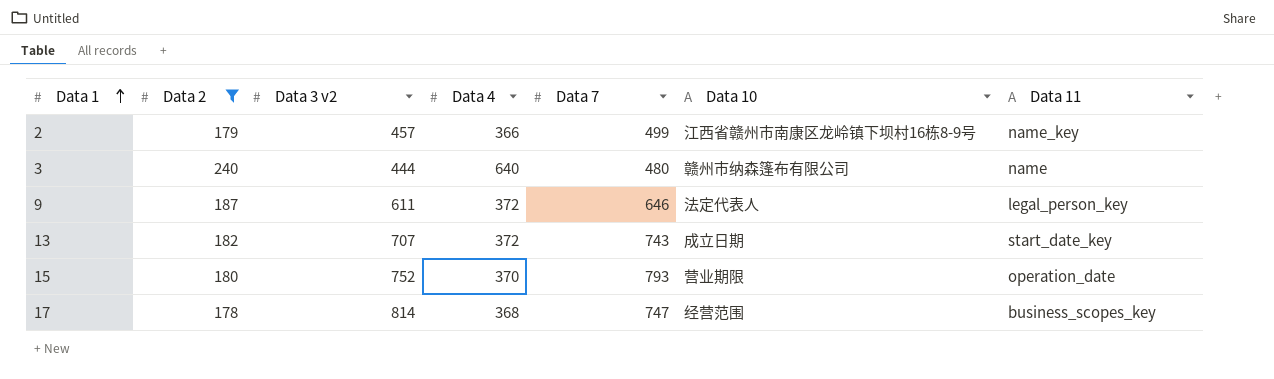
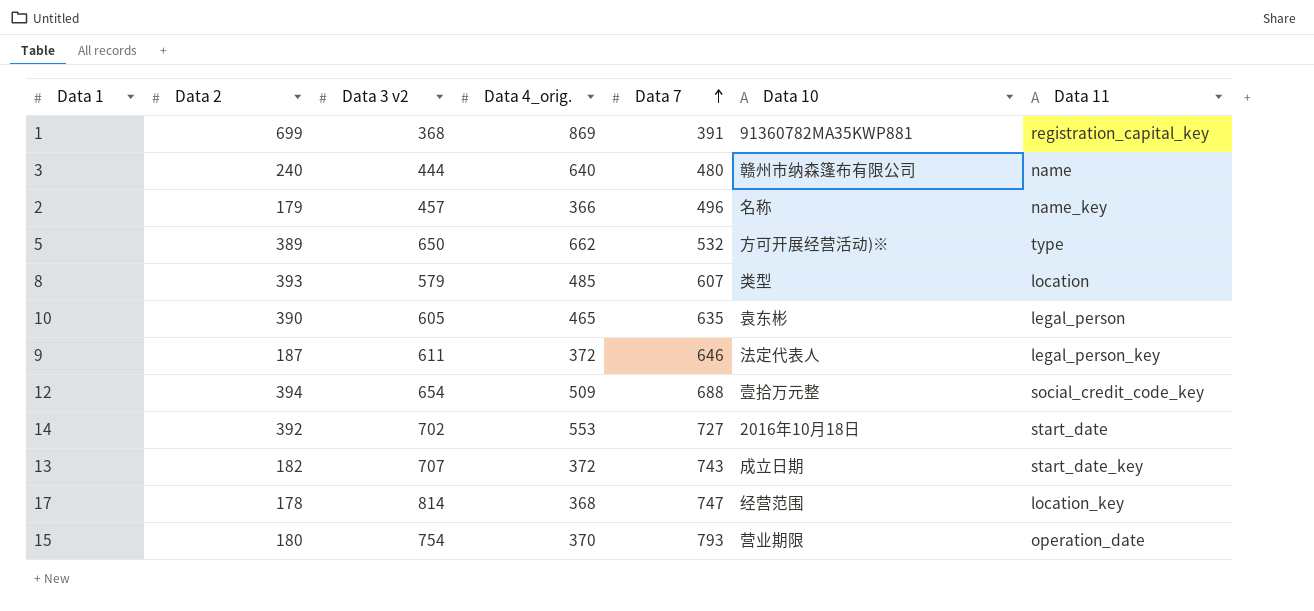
filter: Data 2 <= 240 -> none
row order: Data 1 ascending -> Data 7 ascending
column name: Data 4 -> Data 4_orig.
2 | Data 7: 499 -> 496
2 | Data 10: 江西省赣州市南康区龙岭镇下坝村16栋8-9号 -> 名称
17 | Data 11: business_scopes_key -> location_key
15 | Data 3 v2: 752 -> 754

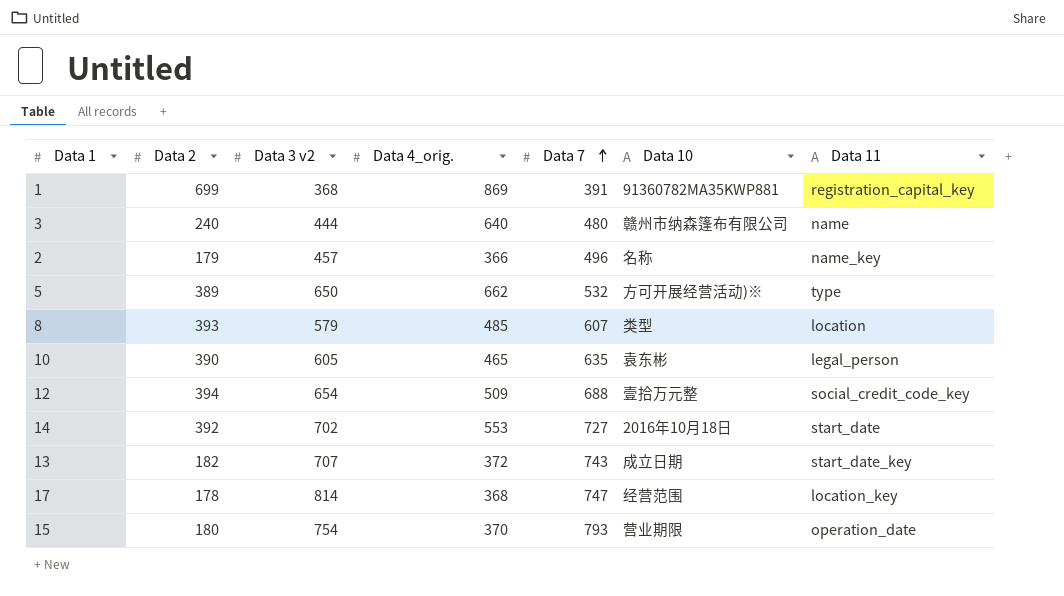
row 9: 187 | 611 | 372 | 646 | 法定代表人 | legal_person_key -> none

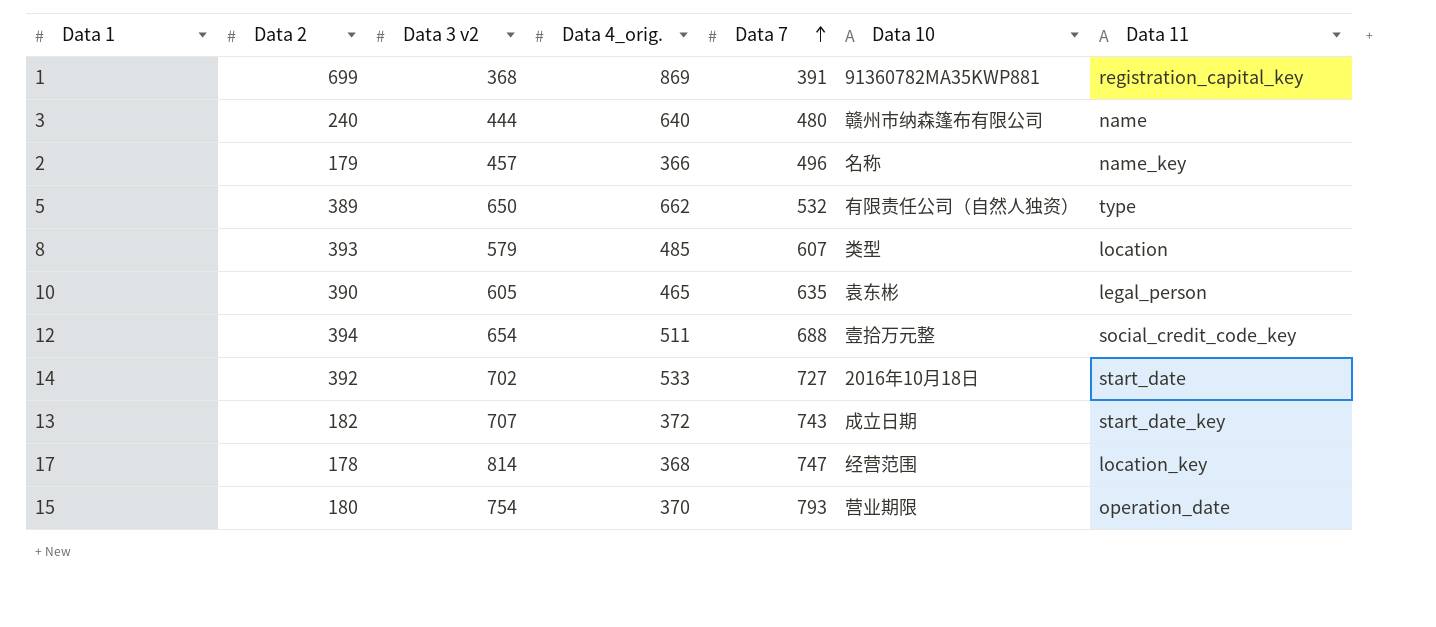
5 | Data 10: 方可开展经营活动)※ -> 有限责任公司（自然人独资）
12 | Data 4_orig.: 509 -> 511
14 | Data 4_orig.: 553 -> 533

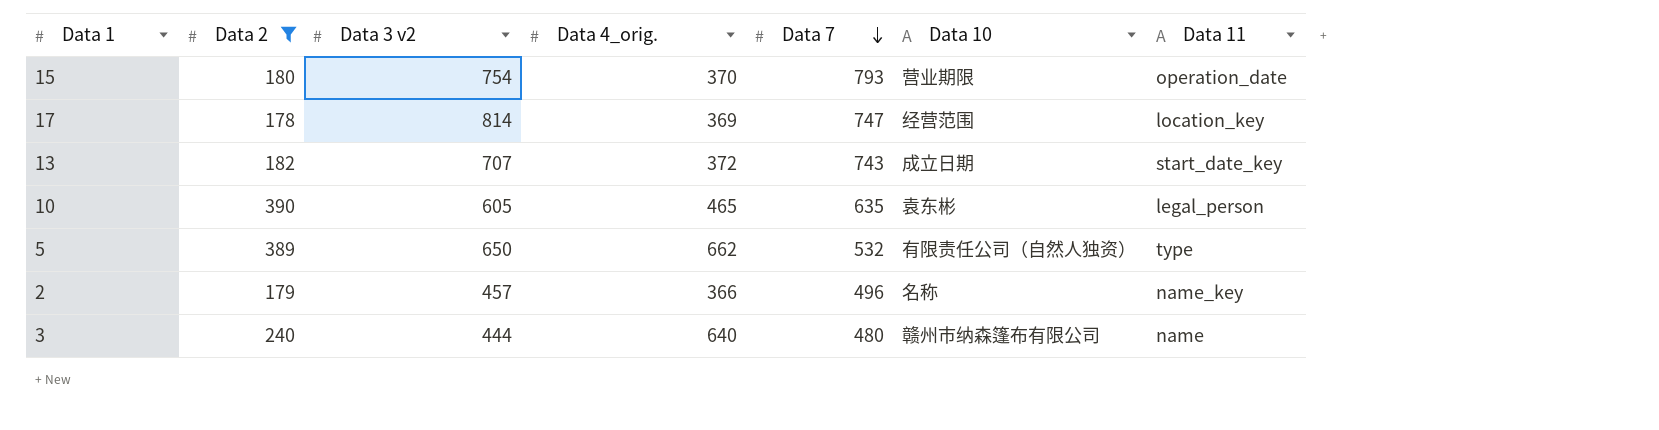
filter: none -> Data 2 <= 390
row order: Data 7 ascending -> Data 7 descending
17 | Data 4_orig.: 368 -> 369

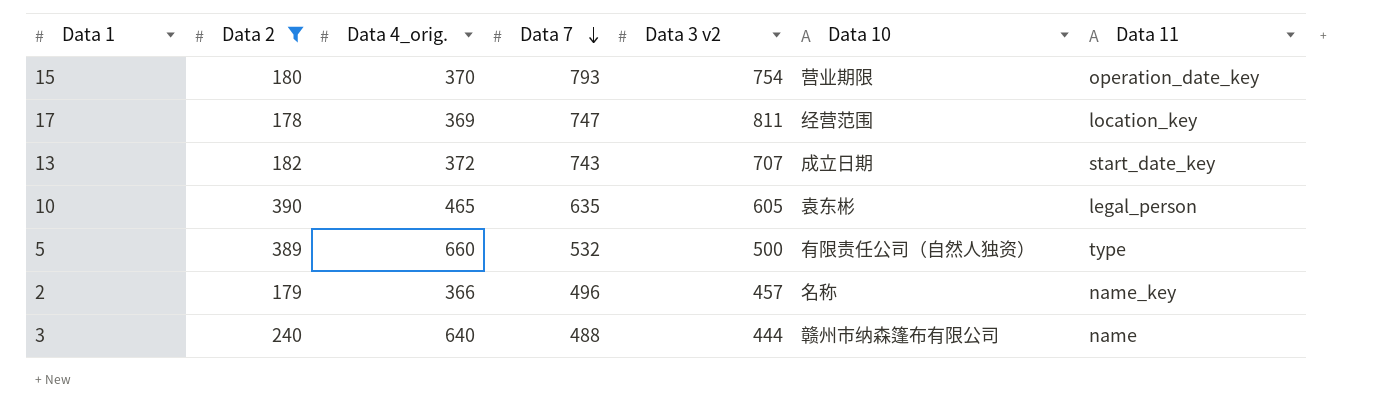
column Data 3 v2 | position: 3 -> 5
15 | Data 11: operation_date -> operation_date_key
17 | Data 3 v2: 814 -> 811
5 | Data 4_orig.: 662 -> 660
5 | Data 3 v2: 650 -> 500
3 | Data 7: 480 -> 488

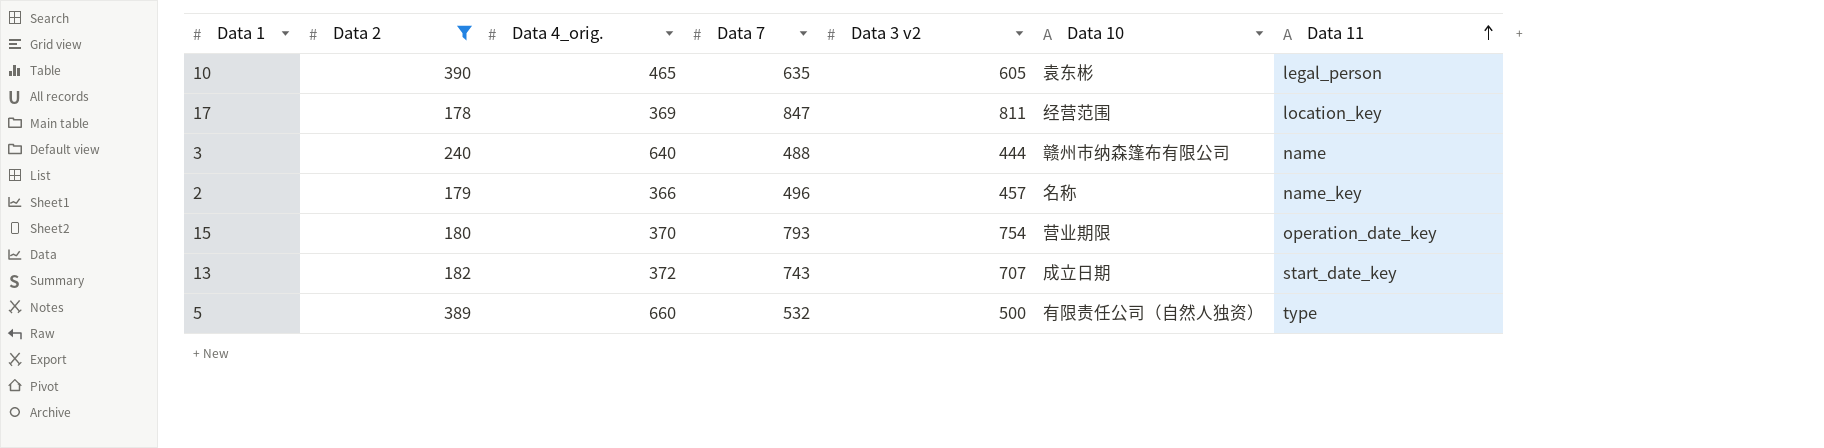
row order: Data 7 descending -> Data 11 ascending
17 | Data 7: 747 -> 847

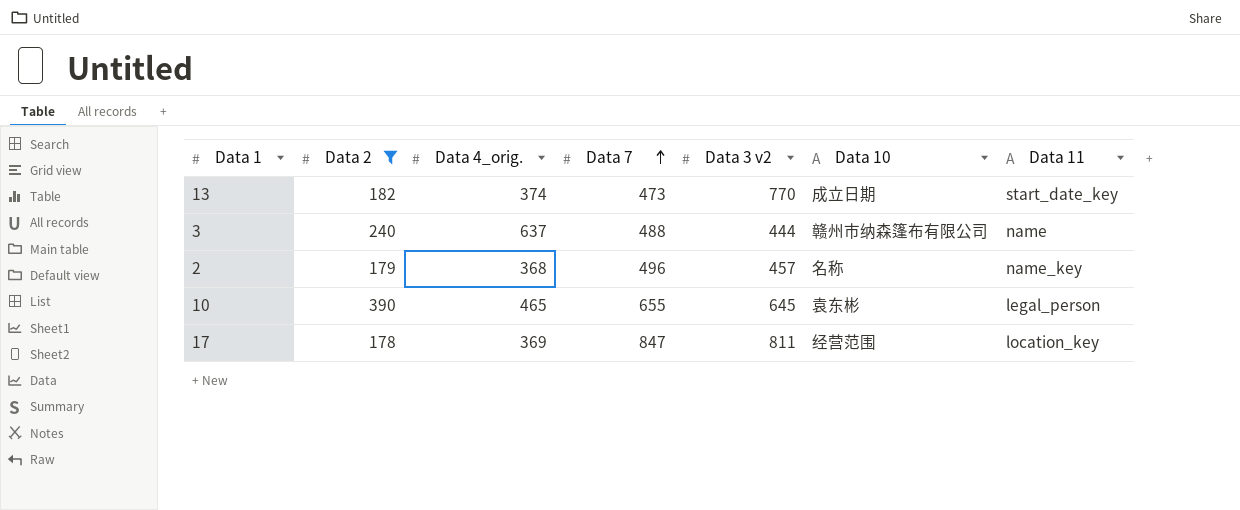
row order: Data 11 ascending -> Data 7 ascending
row 15: 180 | 370 | 793 | 754 | 营业期限 | operation_date_key -> none
row 5: 389 | 660 | 532 | 500 | 有限责任公司（自然人独资） | type -> none
13 | Data 4_orig.: 372 -> 374
13 | Data 7: 743 -> 473
13 | Data 3 v2: 707 -> 770
3 | Data 4_orig.: 640 -> 637
2 | Data 4_orig.: 366 -> 368
10 | Data 7: 635 -> 655
10 | Data 3 v2: 605 -> 645

